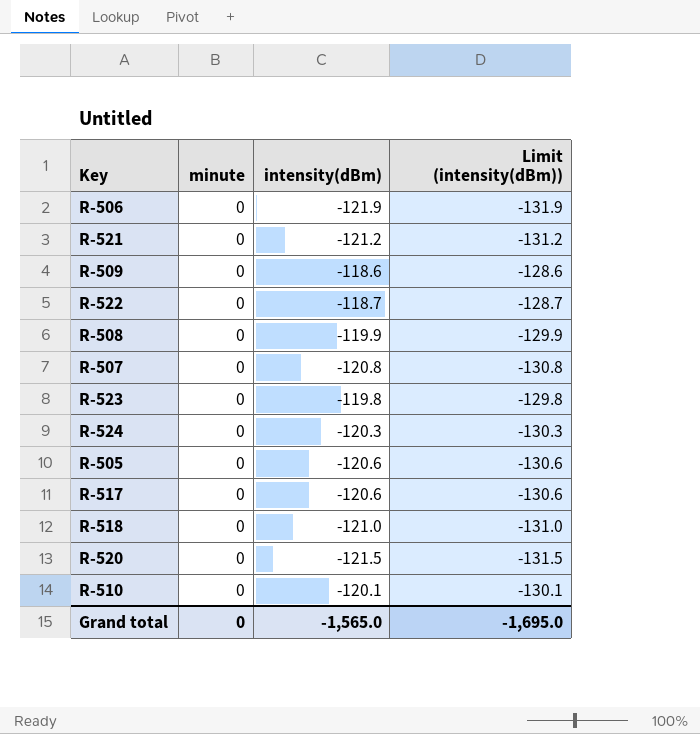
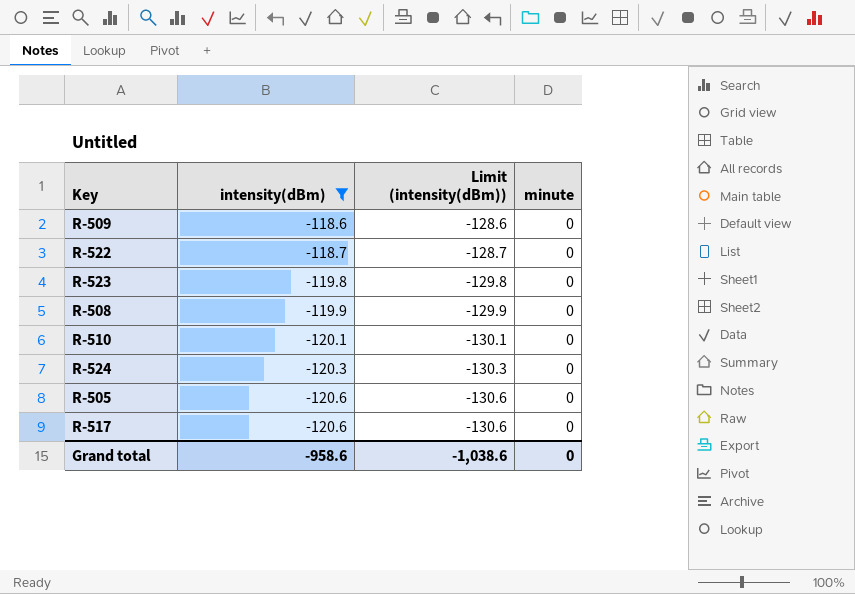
filter: none -> intensity(dBm) >= -120.6
row order: none -> intensity(dBm) descending
column minute | position: 2 -> 4
Grand total | intensity(dBm): -1,565.0 -> -958.6
Grand total | Limit (intensity(dBm)): -1,695.0 -> -1,038.6

